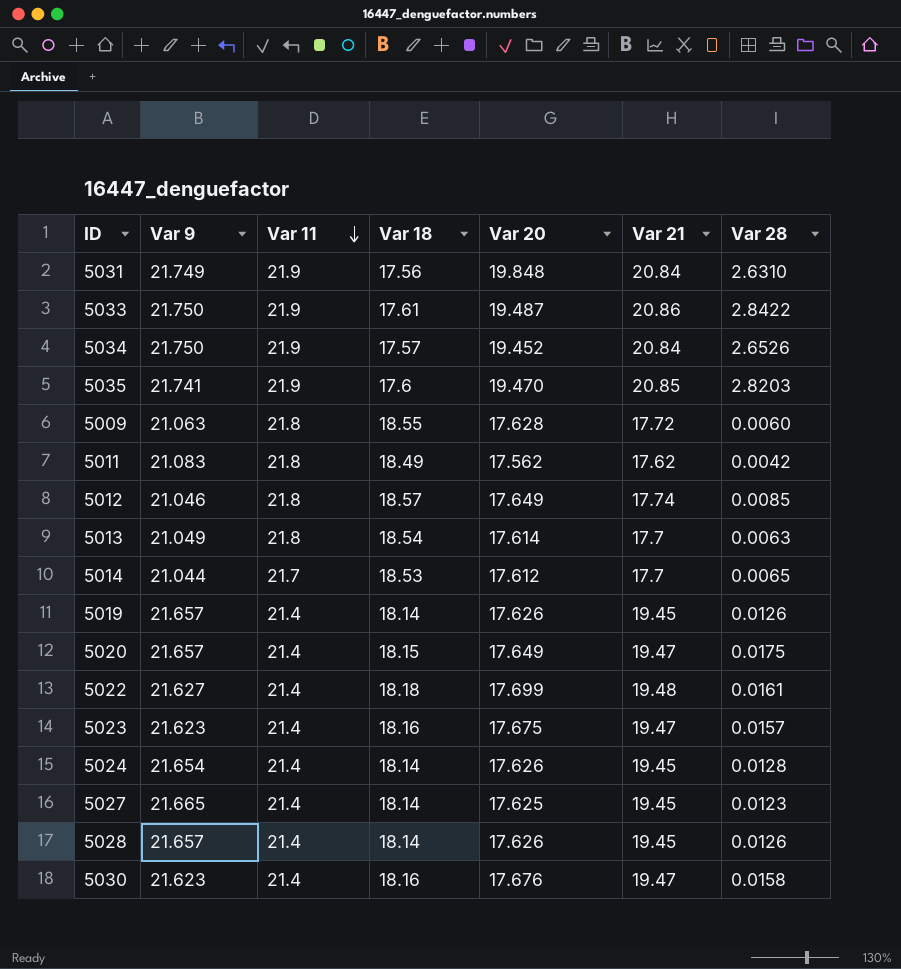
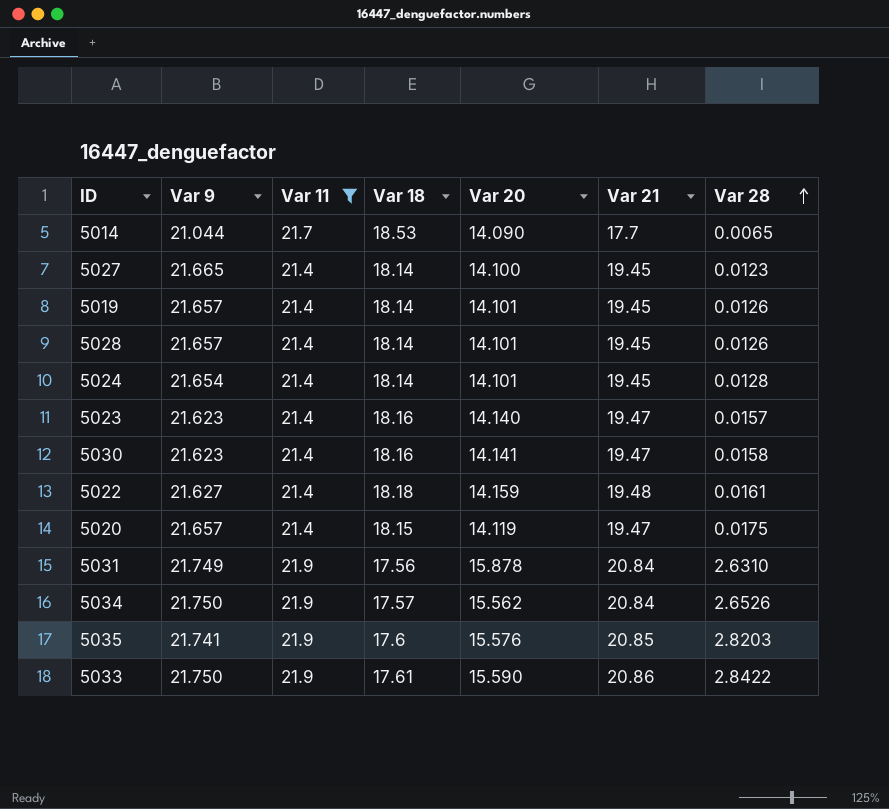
filter: none -> Var 11 != 21.8
row order: Var 11 descending -> Var 28 ascending
5014 | Var 20: 17.612 -> 14.090
5027 | Var 20: 17.625 -> 14.100
5019 | Var 20: 17.626 -> 14.101
5028 | Var 20: 17.626 -> 14.101
5024 | Var 20: 17.626 -> 14.101
5023 | Var 20: 17.675 -> 14.140
5030 | Var 20: 17.676 -> 14.141
5022 | Var 20: 17.699 -> 14.159
5020 | Var 20: 17.649 -> 14.119
5031 | Var 20: 19.848 -> 15.878
5034 | Var 20: 19.452 -> 15.562
5035 | Var 20: 19.470 -> 15.576
5033 | Var 20: 19.487 -> 15.590

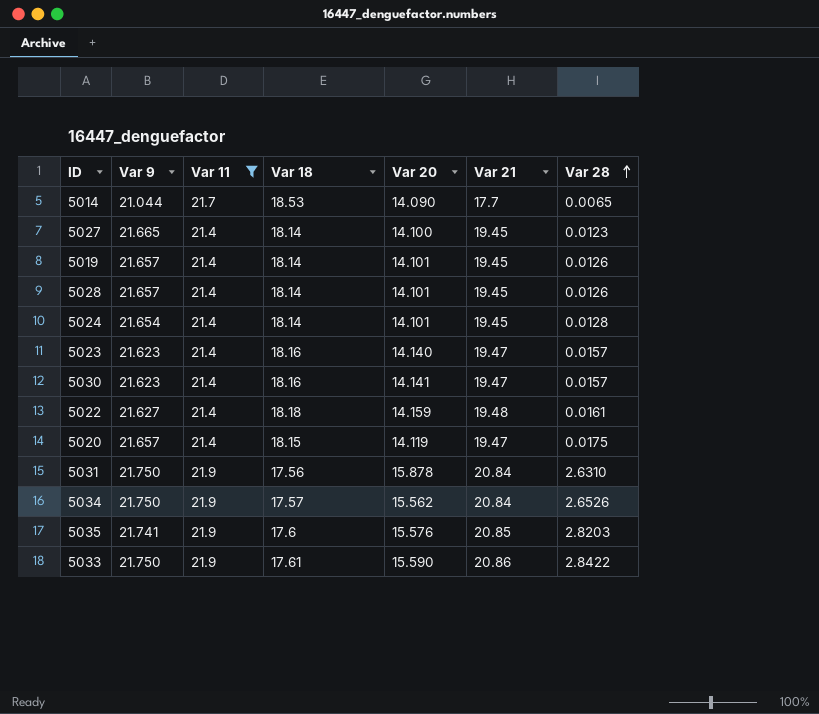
5030 | Var 28: 0.0158 -> 0.0157
5031 | Var 9: 21.749 -> 21.750

